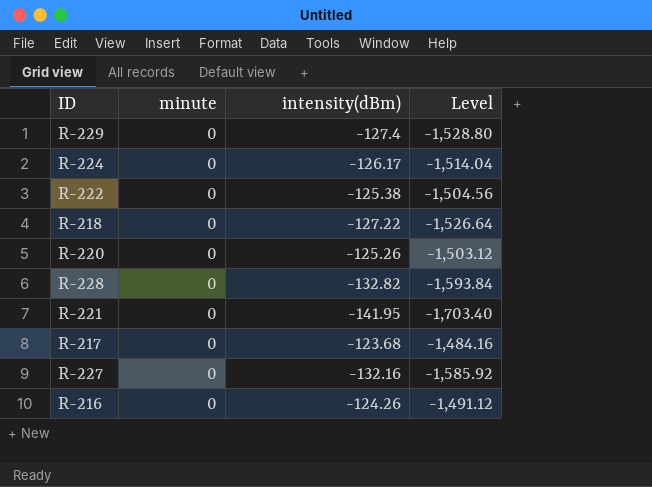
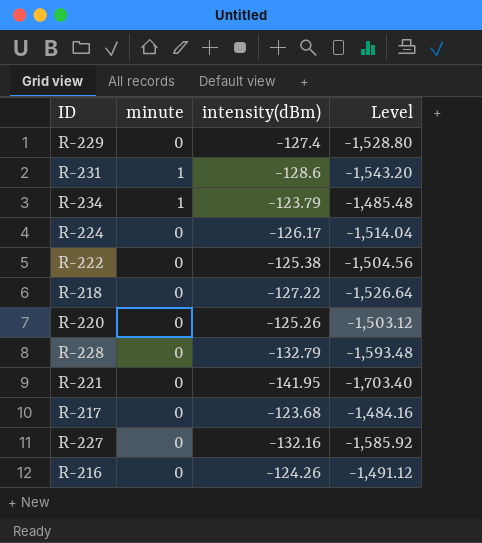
row R-231: none -> 1 | -128.6 | -1,543.20
row R-234: none -> 1 | -123.79 | -1,485.48
R-228 | intensity(dBm): -132.82 -> -132.79
R-228 | Level: -1,593.84 -> -1,593.48

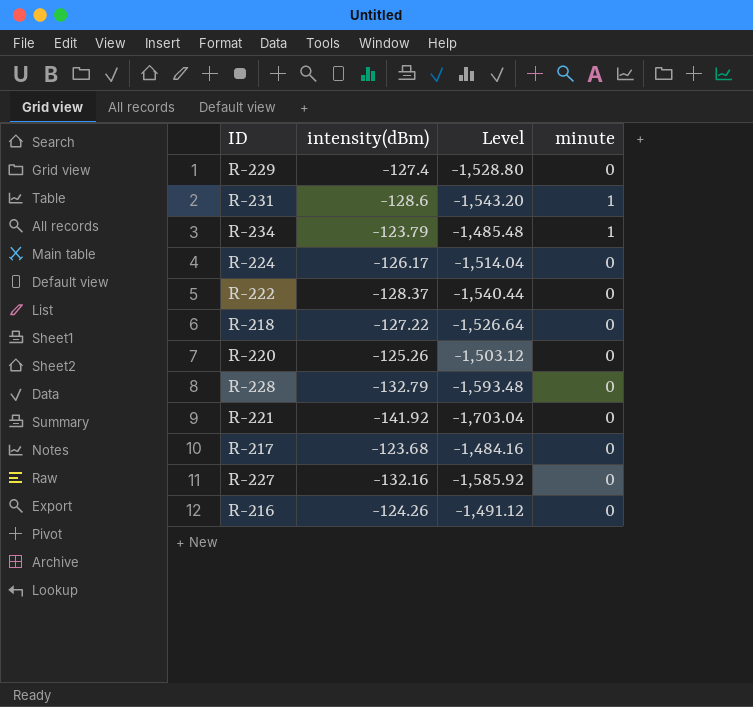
column minute | position: 2 -> 4
R-222 | intensity(dBm): -125.38 -> -128.37
R-222 | Level: -1,504.56 -> -1,540.44
R-221 | intensity(dBm): -141.95 -> -141.92
R-221 | Level: -1,703.40 -> -1,703.04

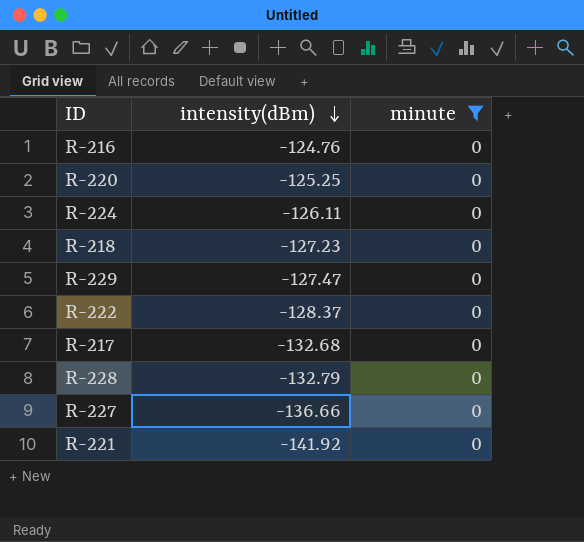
filter: none -> minute = 0
row order: none -> intensity(dBm) descending
column Level | formula: [intensity(dBm)] * 12 -> none
R-216 | intensity(dBm): -124.26 -> -124.76
R-220 | intensity(dBm): -125.26 -> -125.25
R-224 | intensity(dBm): -126.17 -> -126.11
R-218 | intensity(dBm): -127.22 -> -127.23
R-229 | intensity(dBm): -127.4 -> -127.47
R-217 | intensity(dBm): -123.68 -> -132.68
R-227 | intensity(dBm): -132.16 -> -136.66

